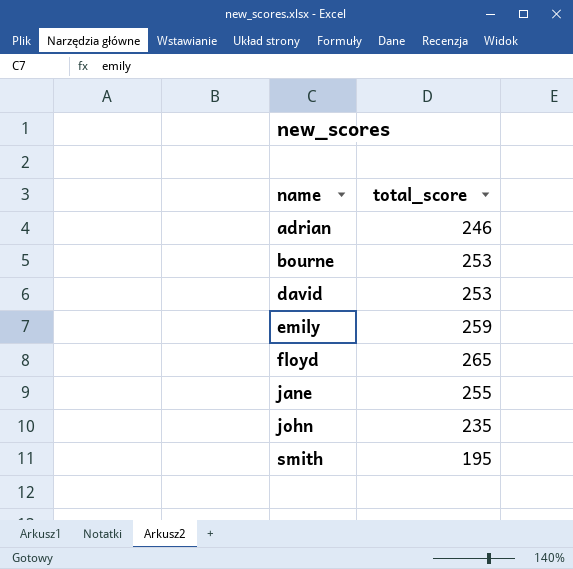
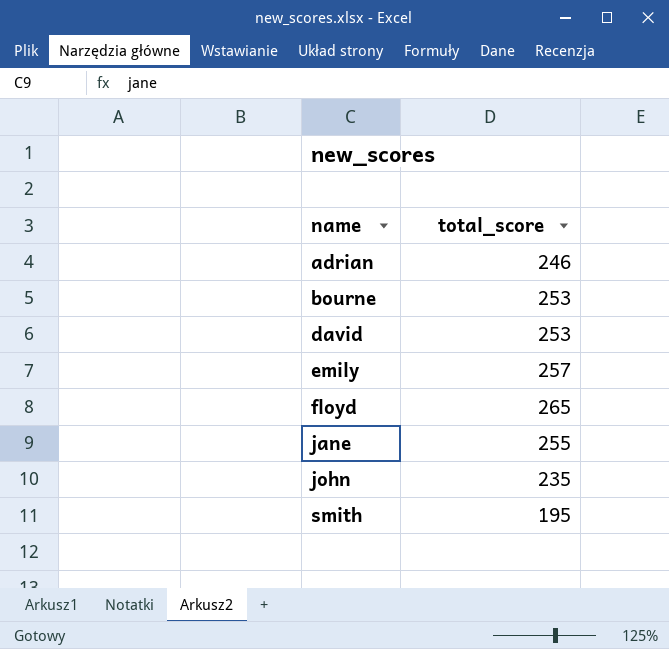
emily | total_score: 259 -> 257

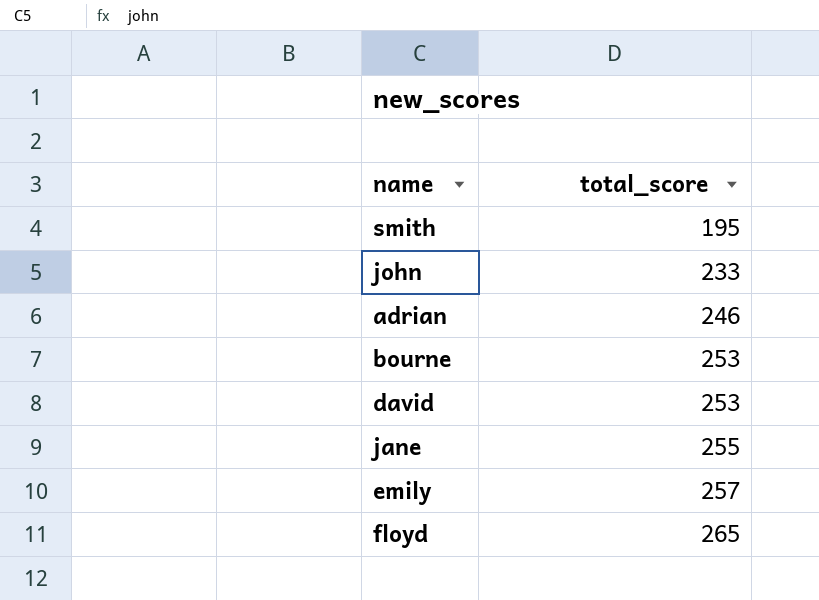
row order: name ascending -> total_score ascending
john | total_score: 235 -> 233

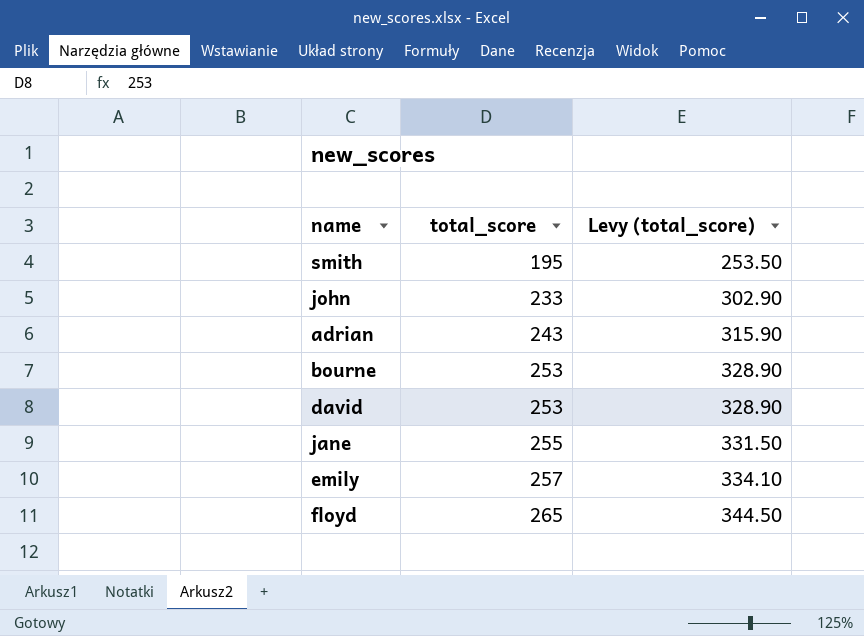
column Levy (total_score) | formula: none -> [total_score] * 1.3
adrian | total_score: 246 -> 243

